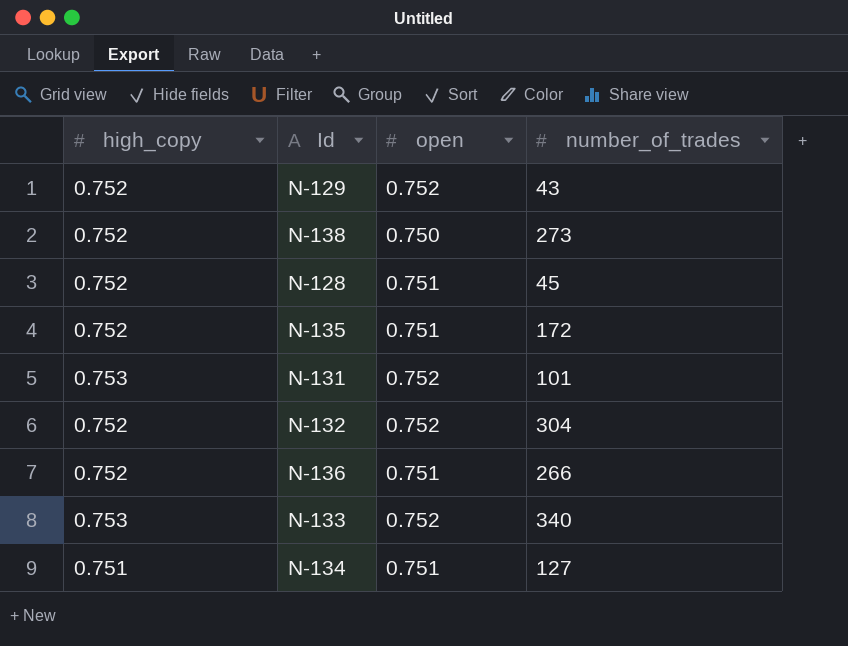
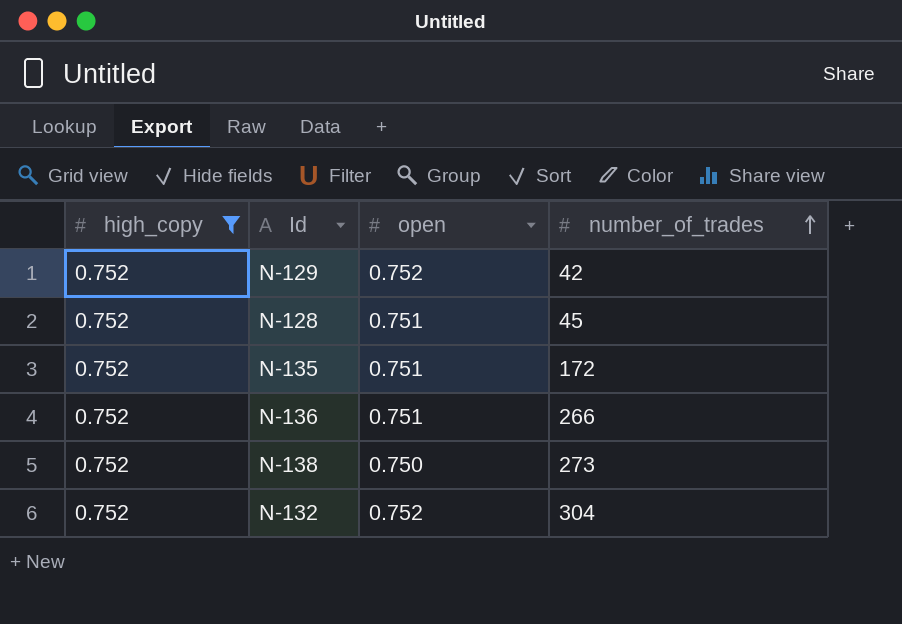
filter: none -> high_copy = 0.752
row order: none -> number_of_trades ascending
N-129 | number_of_trades: 43 -> 42

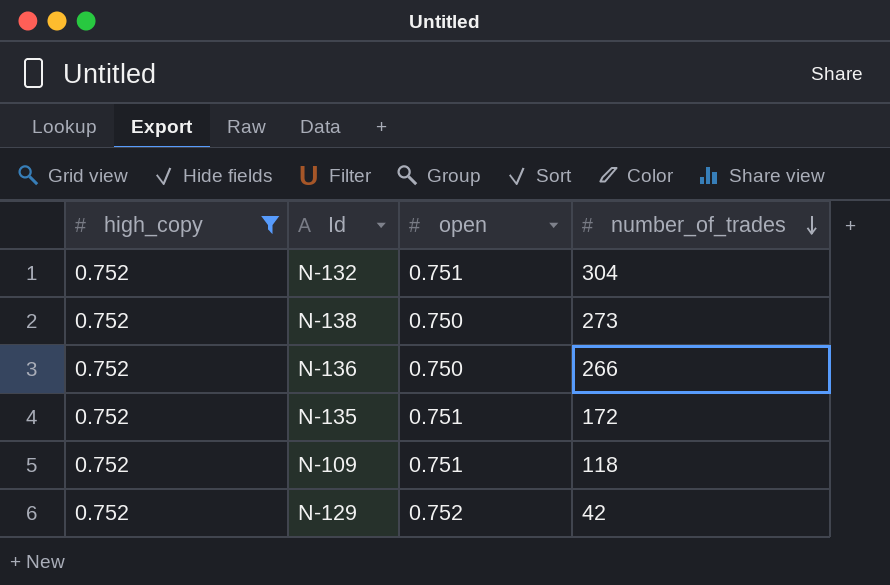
row order: number_of_trades ascending -> number_of_trades descending
row N-128: 0.752 | 0.751 | 45 -> none
N-132 | open: 0.752 -> 0.751
N-136 | open: 0.751 -> 0.750
row N-109: none -> 0.752 | 0.751 | 118

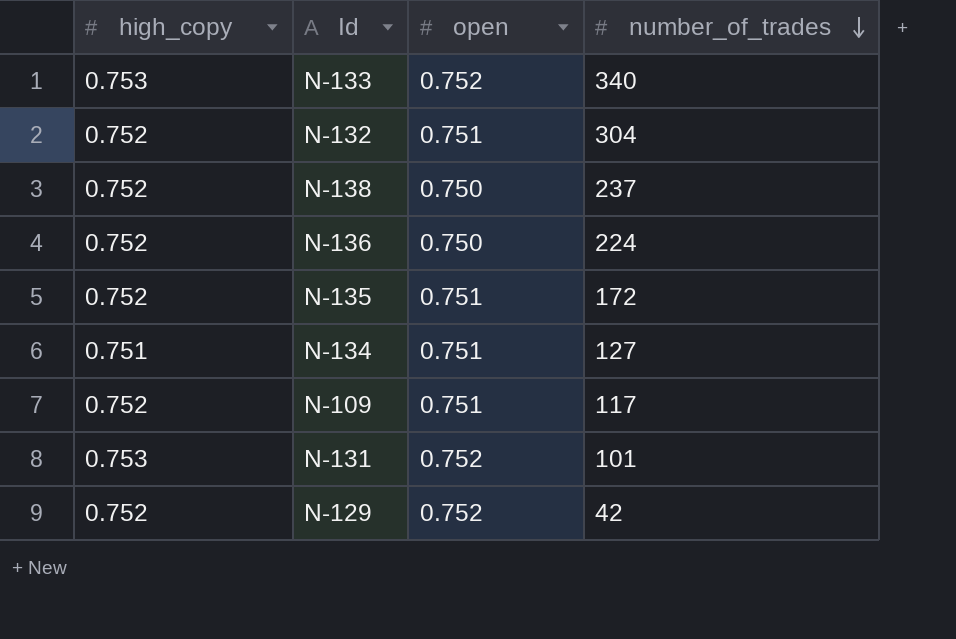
filter: high_copy = 0.752 -> none
N-138 | number_of_trades: 273 -> 237
N-136 | number_of_trades: 266 -> 224
N-109 | number_of_trades: 118 -> 117

